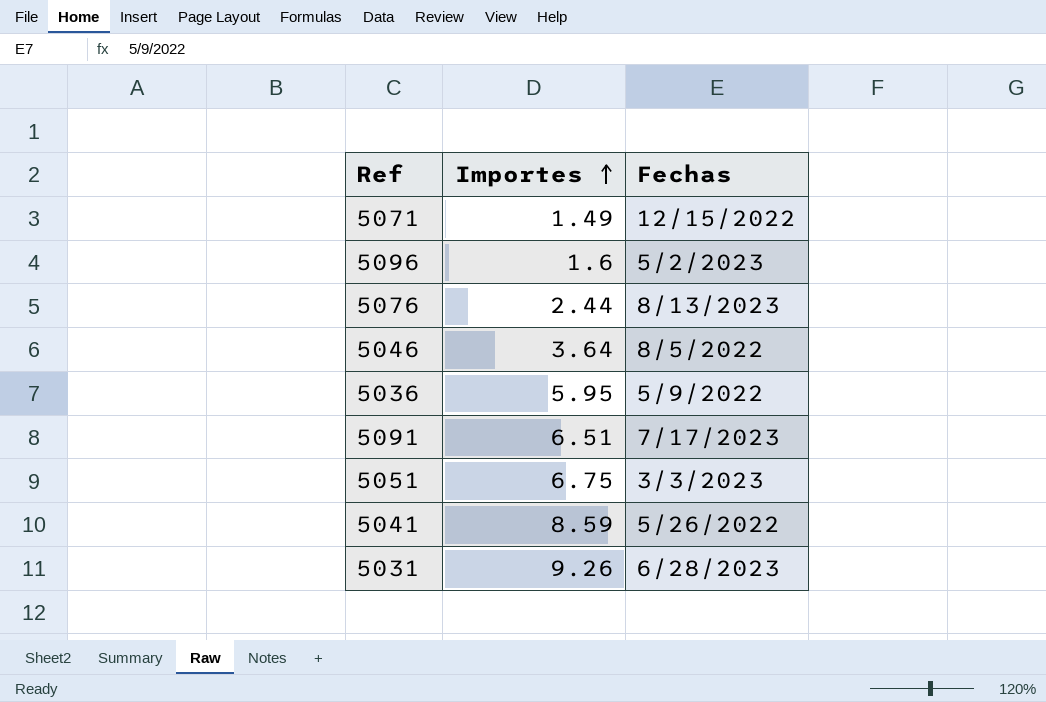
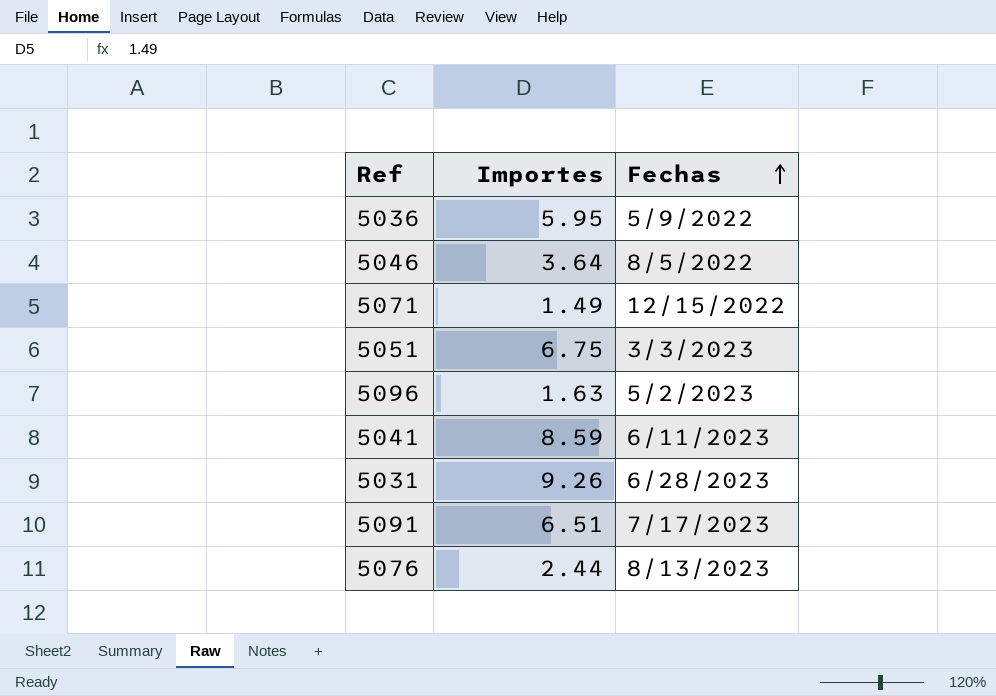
row order: Importes ascending -> Fechas ascending
5096 | Importes: 1.6 -> 1.63
5041 | Fechas: 5/26/2022 -> 6/11/2023

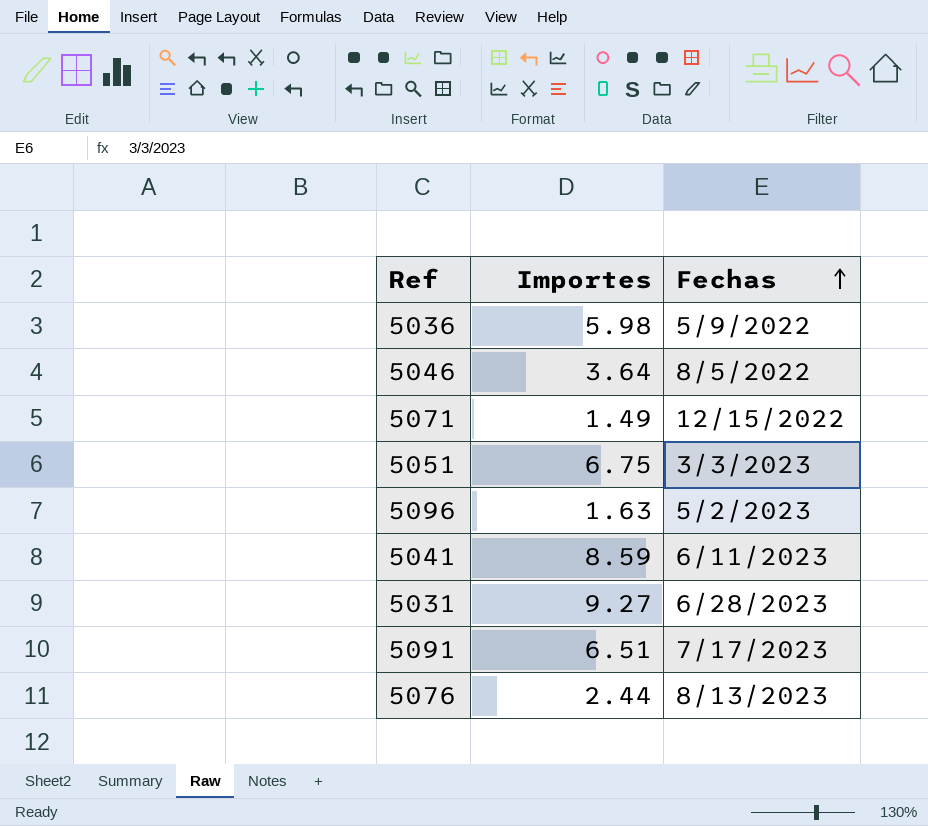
5036 | Importes: 5.95 -> 5.98
5031 | Importes: 9.26 -> 9.27

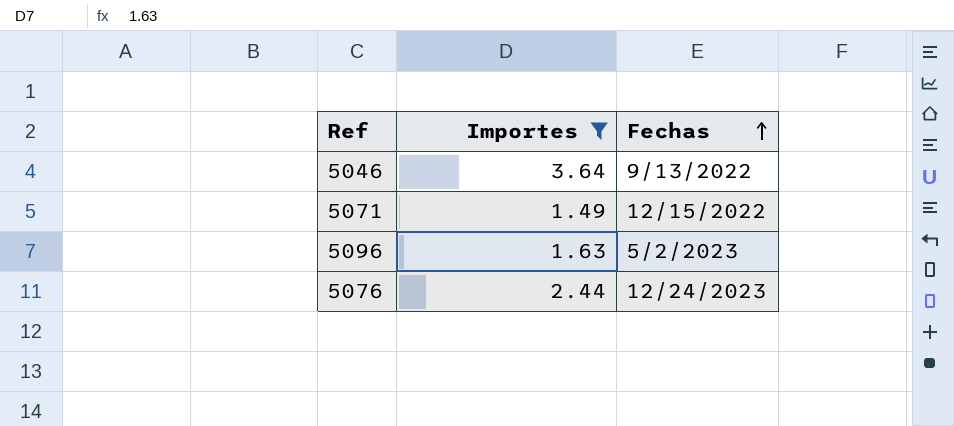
filter: none -> Importes <= 3.64
5046 | Fechas: 8/5/2022 -> 9/13/2022
5076 | Fechas: 8/13/2023 -> 12/24/2023

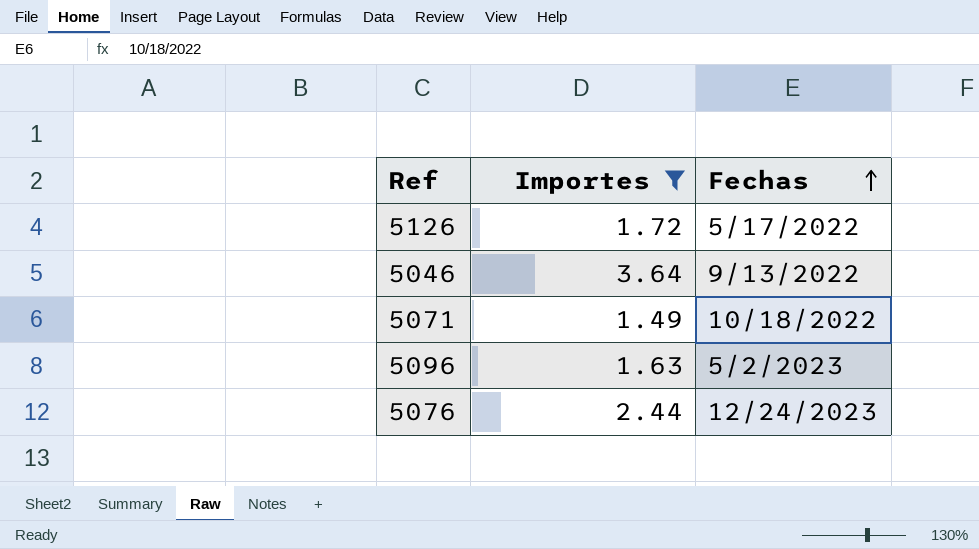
row 5126: none -> 1.72 | 5/17/2022
5071 | Fechas: 12/15/2022 -> 10/18/2022

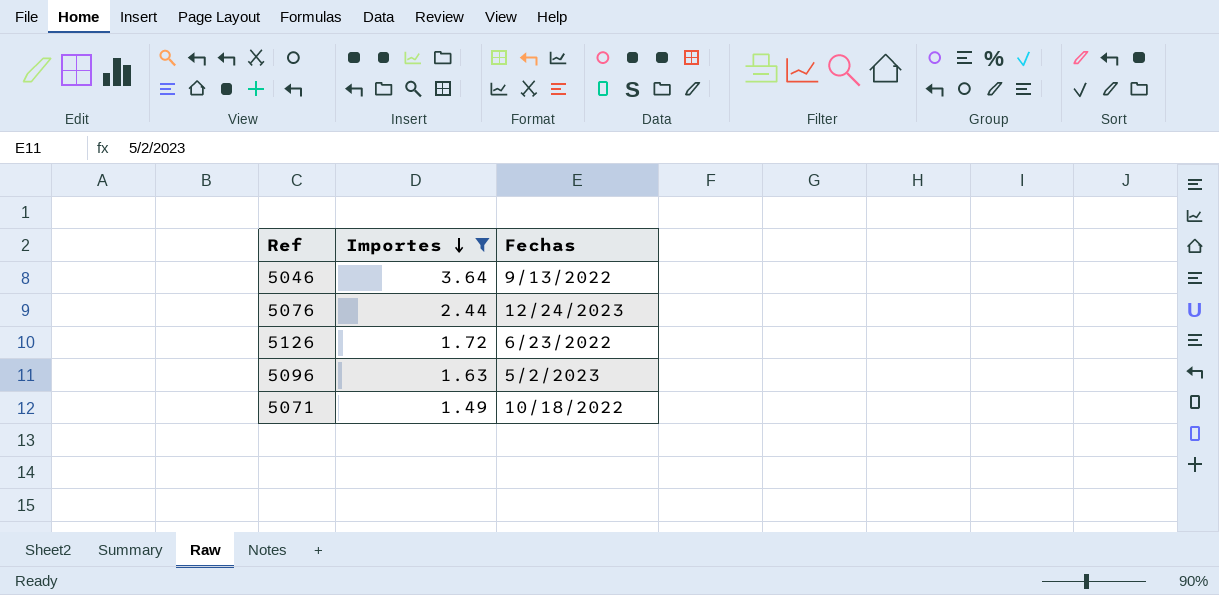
row order: Fechas ascending -> Importes descending
5126 | Fechas: 5/17/2022 -> 6/23/2022

